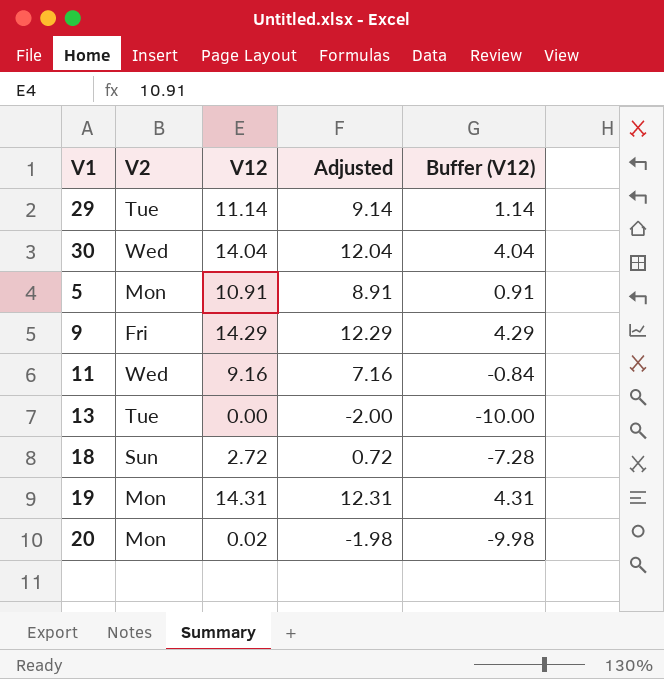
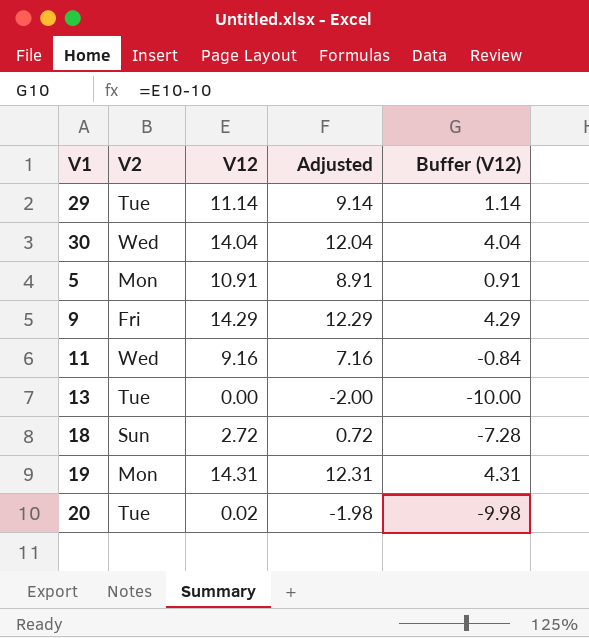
20 | V2: Mon -> Tue

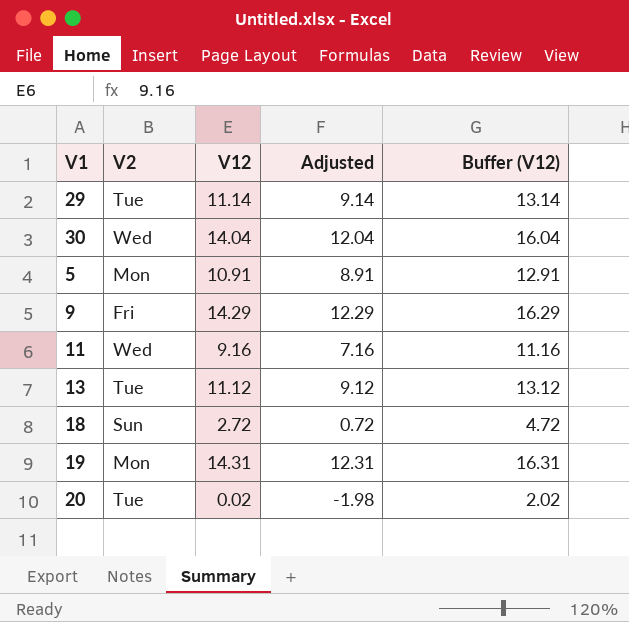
column Buffer (V12) | formula: [V12] - 10 -> [V12] + 2
13 | V12: 0.00 -> 11.12
13 | Adjusted: -2.00 -> 9.12

